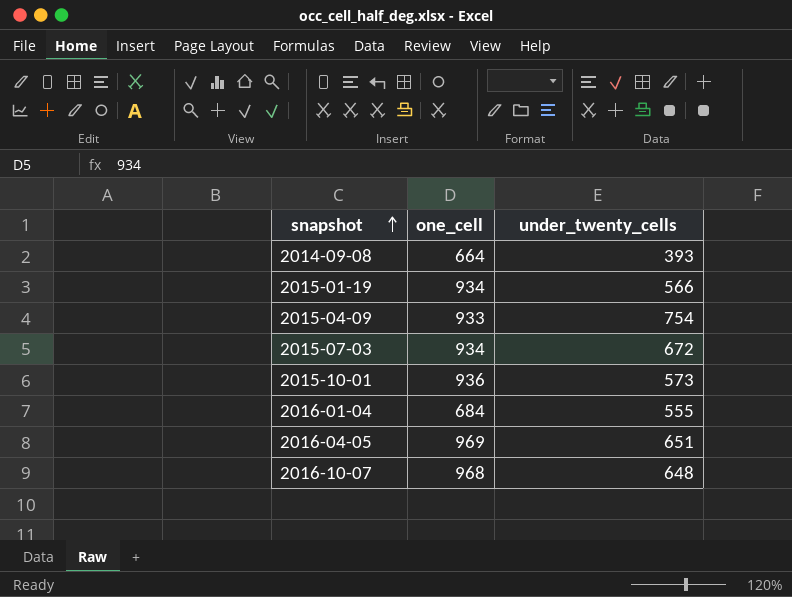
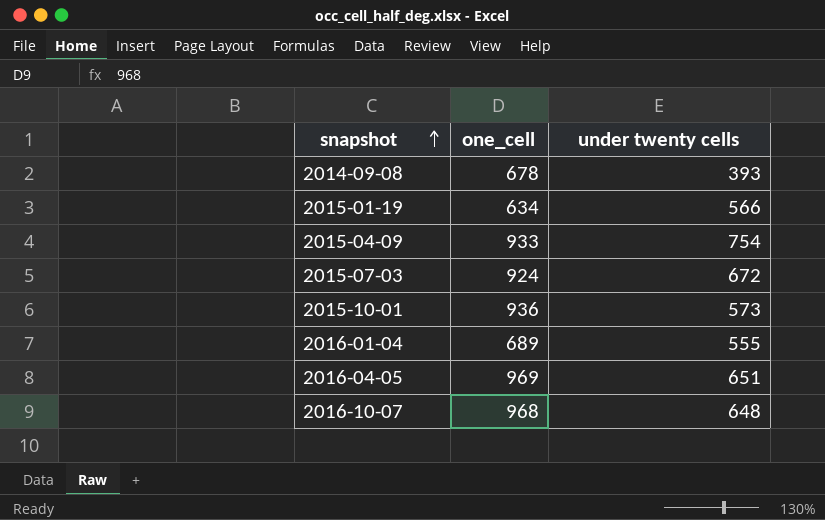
column name: under_twenty_cells -> under twenty cells
2014-09-08 | one_cell: 664 -> 678
2015-01-19 | one_cell: 934 -> 634
2015-07-03 | one_cell: 934 -> 924
2016-01-04 | one_cell: 684 -> 689

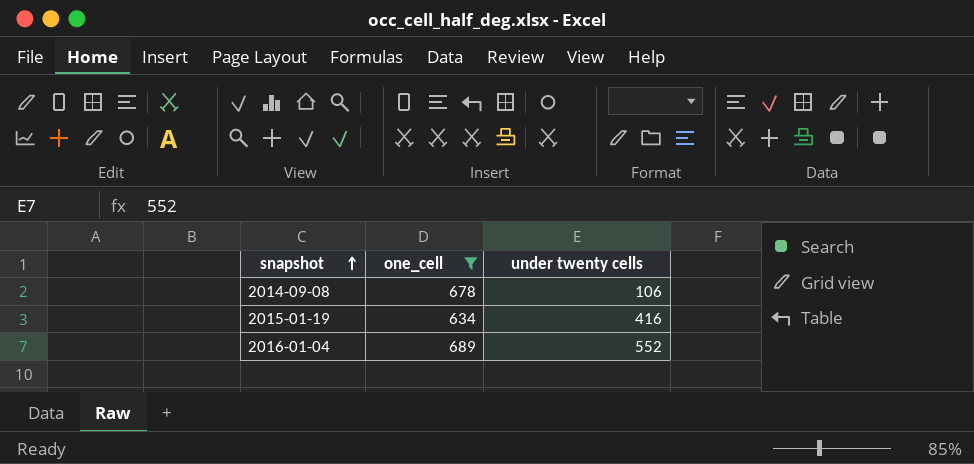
filter: none -> one_cell <= 689
2014-09-08 | under twenty cells: 393 -> 106
2015-01-19 | under twenty cells: 566 -> 416
2016-01-04 | under twenty cells: 555 -> 552

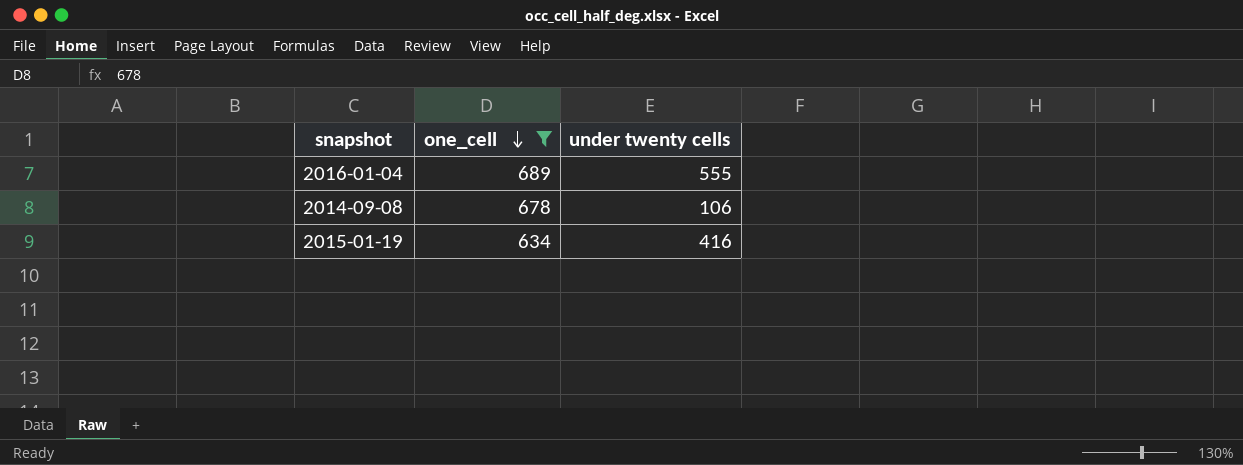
row order: snapshot ascending -> one_cell descending
2016-01-04 | under twenty cells: 552 -> 555

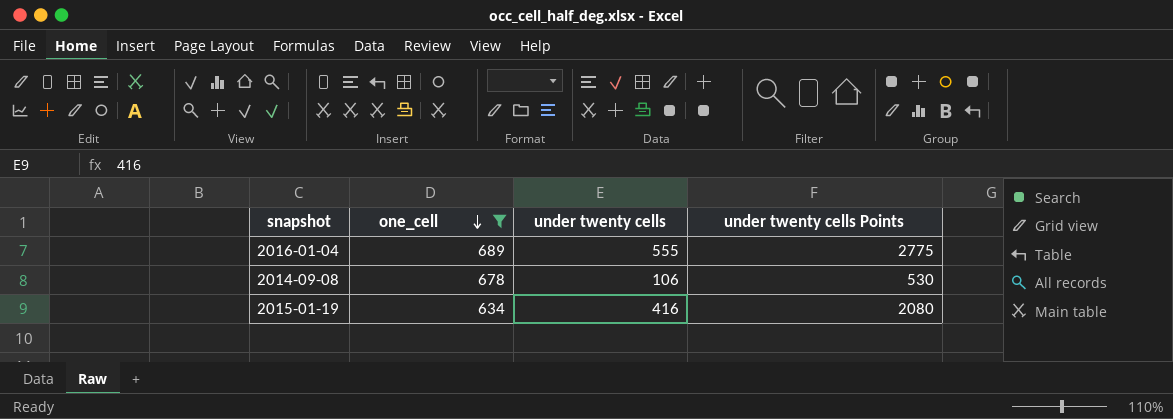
column under twenty cells Points | formula: none -> [under twenty cells] * 5

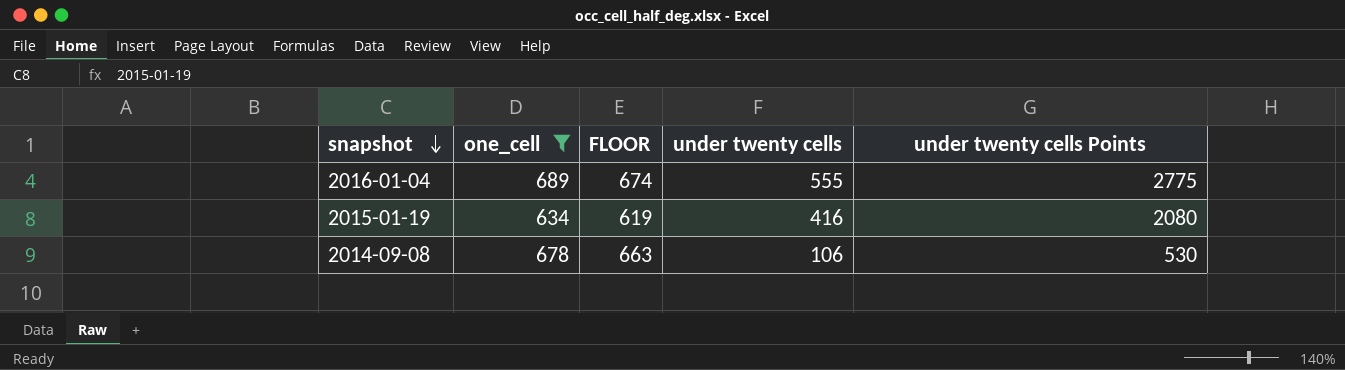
row order: one_cell descending -> snapshot descending
column FLOOR | formula: none -> [one_cell] - 15

